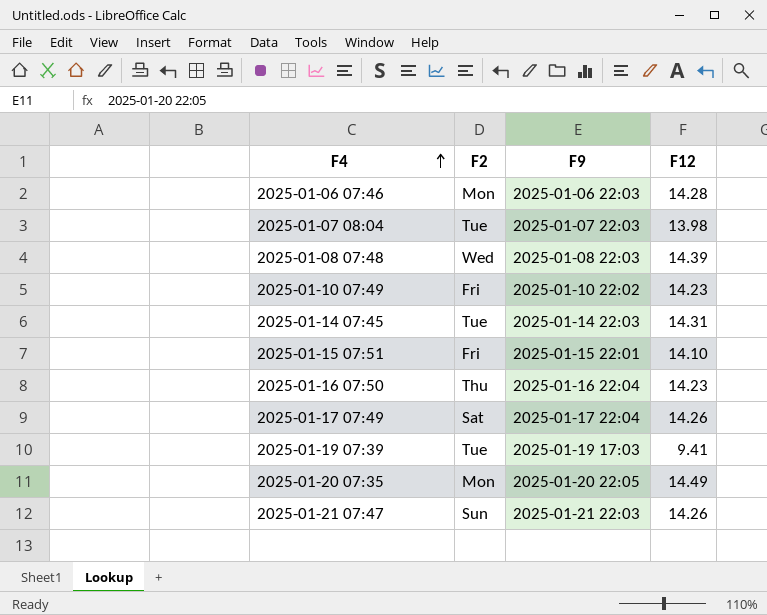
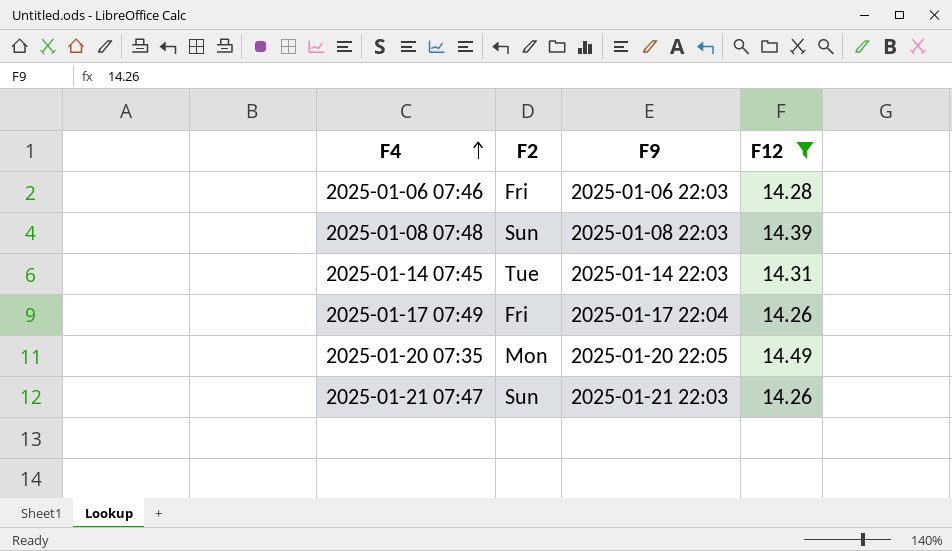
filter: none -> F12 >= 14.26
2025-01-06 07:46 | F2: Mon -> Fri
2025-01-08 07:48 | F2: Wed -> Sun
2025-01-17 07:49 | F2: Sat -> Fri

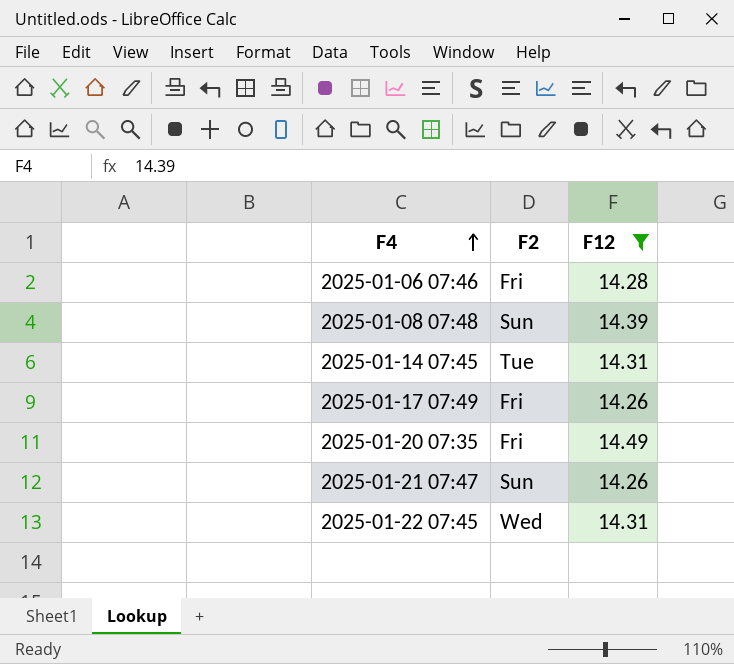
column F9 | position: 3 -> none
2025-01-20 07:35 | F2: Mon -> Fri
row 2025-01-22 07:45: none -> Wed | 14.31

